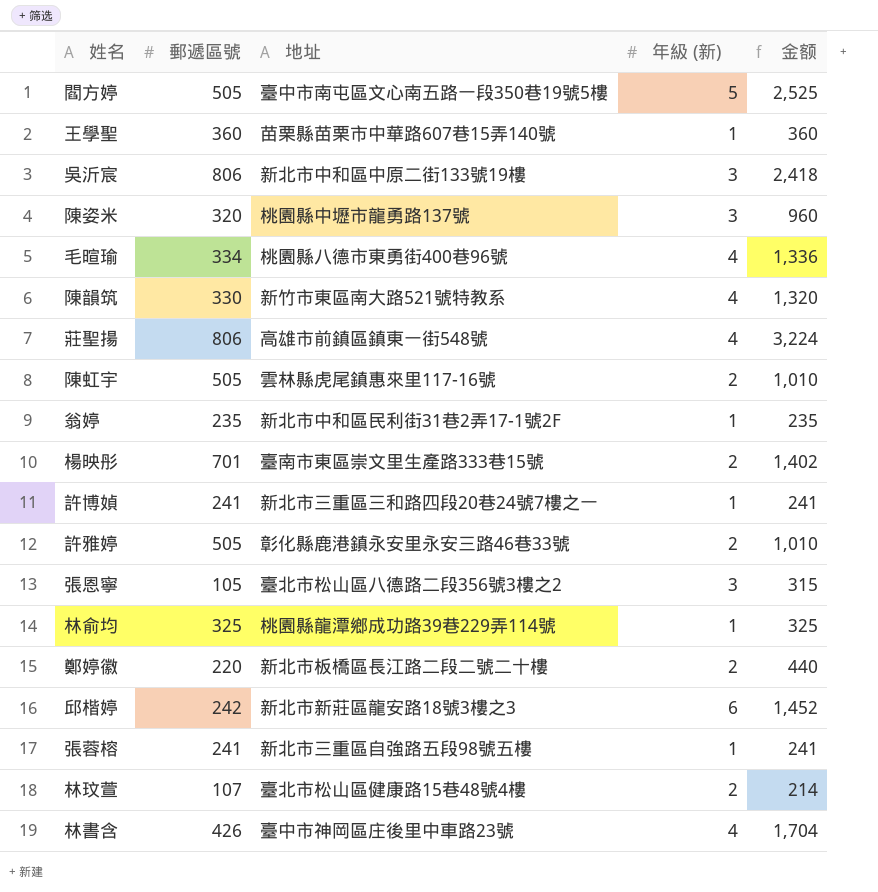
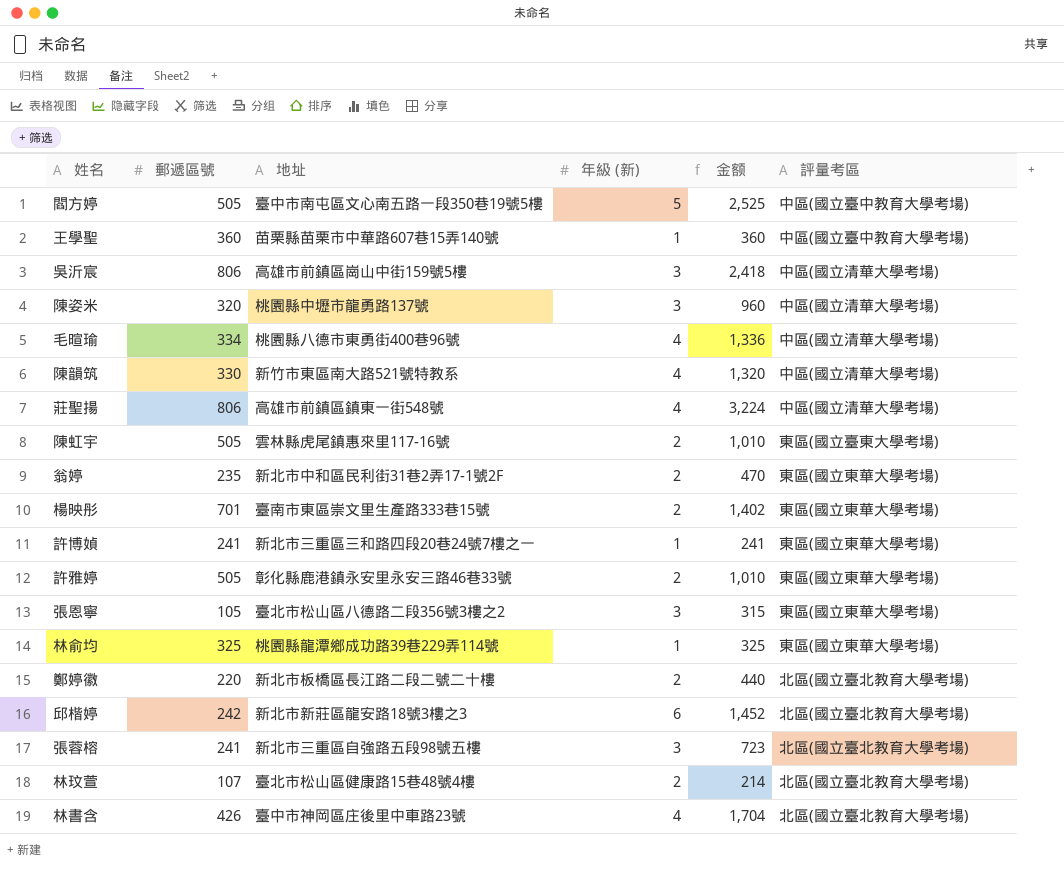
column 評量考區 | position: none -> 6
吳沂宸 | 地址: 新北市中和區中原二街133號19樓 -> 高雄市前鎮區崗山中街159號5樓
翁婷 | 年級 (新): 1 -> 2
翁婷 | 金额: 235 -> 470
張蓉榕 | 年級 (新): 1 -> 3
張蓉榕 | 金额: 241 -> 723

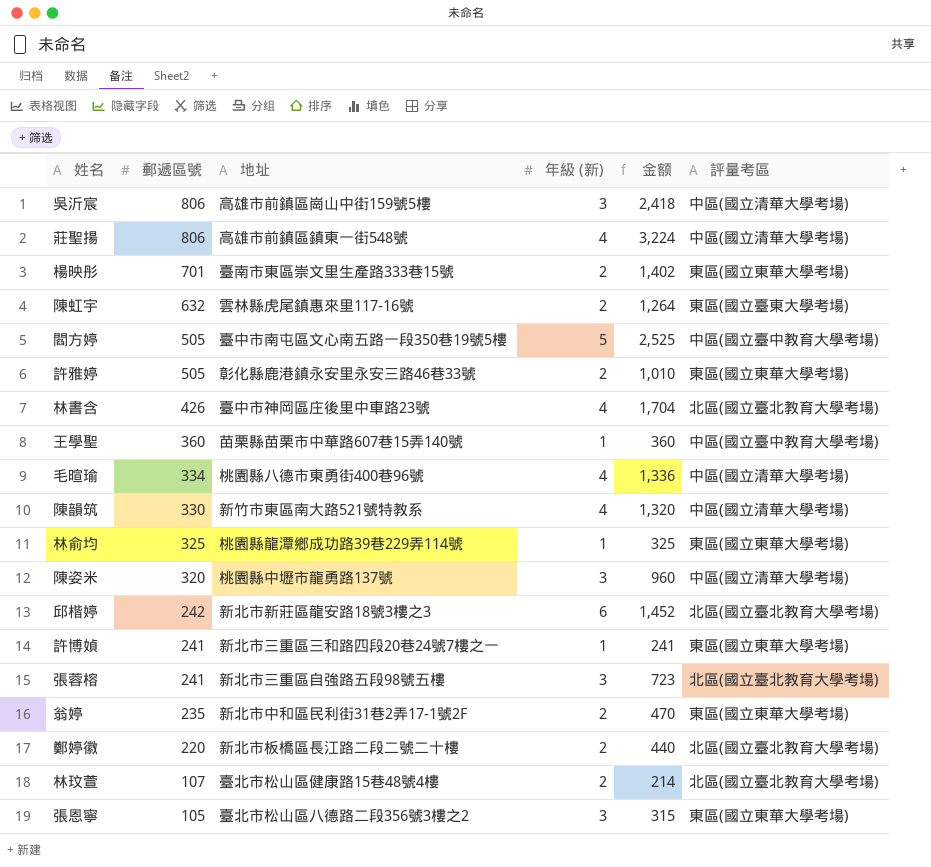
row order: none -> 郵遞區號 descending
陳虹宇 | 郵遞區號: 505 -> 632
陳虹宇 | 金额: 1,010 -> 1,264

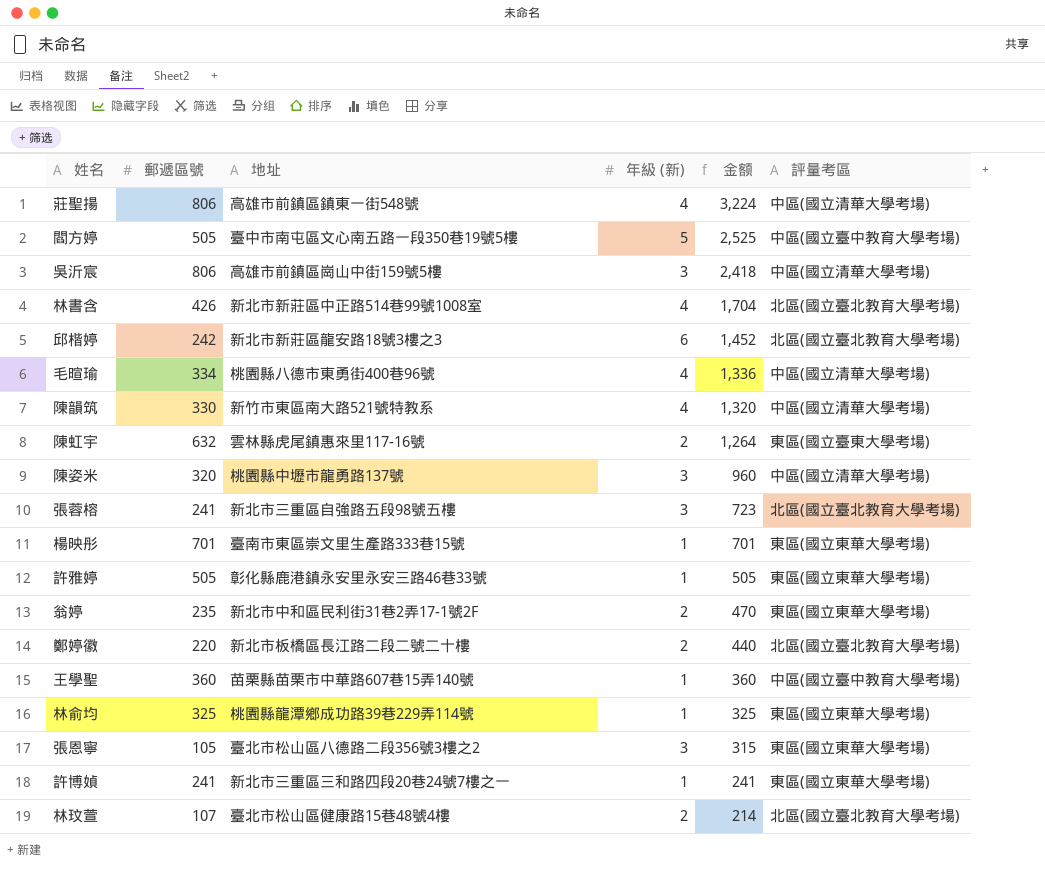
row order: 郵遞區號 descending -> 金额 descending
林書含 | 地址: 臺中市神岡區庄後里中車路23號 -> 新北市新莊區中正路514巷99號1008室
楊映彤 | 年級 (新): 2 -> 1
楊映彤 | 金额: 1,402 -> 701
許雅婷 | 年級 (新): 2 -> 1
許雅婷 | 金额: 1,010 -> 505

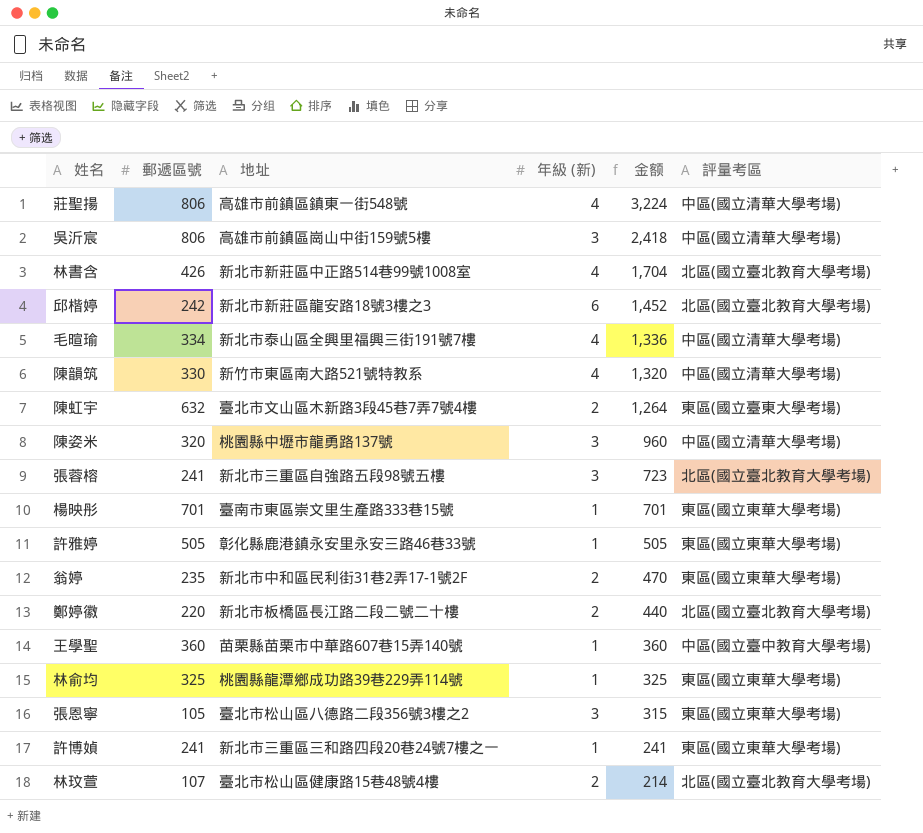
row 閻方婷: 505 | 臺中市南屯區文心南五路一段350巷19號5樓 | 5 | 2,525 | 中區(國立臺中教育大學考場) -> none
毛暄瑜 | 地址: 桃園縣八德市東勇街400巷96號 -> 新北市泰山區全興里福興三街191號7樓
陳虹宇 | 地址: 雲林縣虎尾鎮惠來里117-16號 -> 臺北市文山區木新路3段45巷7弄7號4樓

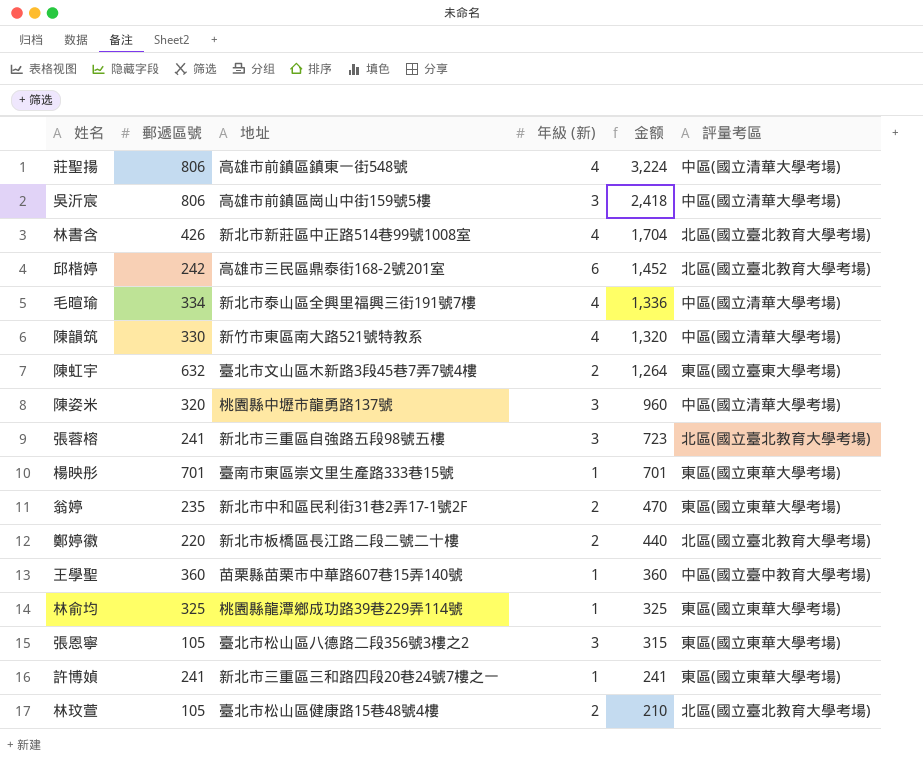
row 許雅婷: 505 | 彰化縣鹿港鎮永安里永安三路46巷33號 | 1 | 505 | 東區(國立東華大學考場) -> none
邱楷婷 | 地址: 新北市新莊區龍安路18號3樓之3 -> 高雄市三民區鼎泰街168-2號201室
林玟萱 | 郵遞區號: 107 -> 105
林玟萱 | 金额: 214 -> 210

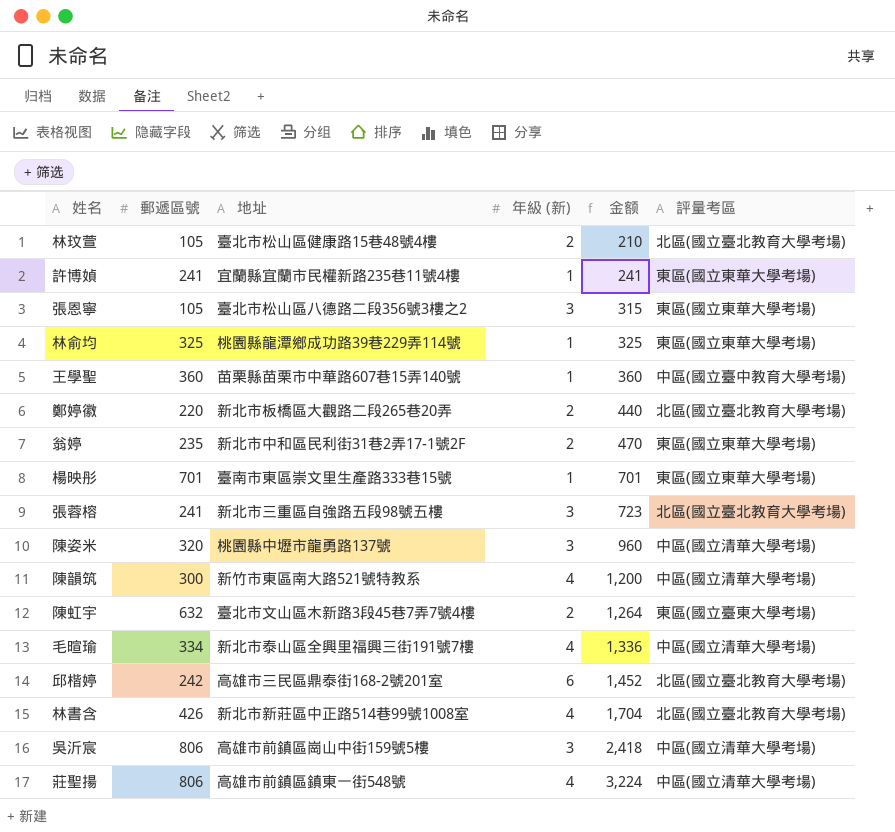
row order: 金额 descending -> 金额 ascending
許博媜 | 地址: 新北市三重區三和路四段20巷24號7樓之一 -> 宜蘭縣宜蘭市民權新路235巷11號4樓
鄭婷徽 | 地址: 新北市板橋區長江路二段二號二十樓 -> 新北市板橋區大觀路二段265巷20弄
陳韻筑 | 郵遞區號: 330 -> 300
陳韻筑 | 金额: 1,320 -> 1,200

